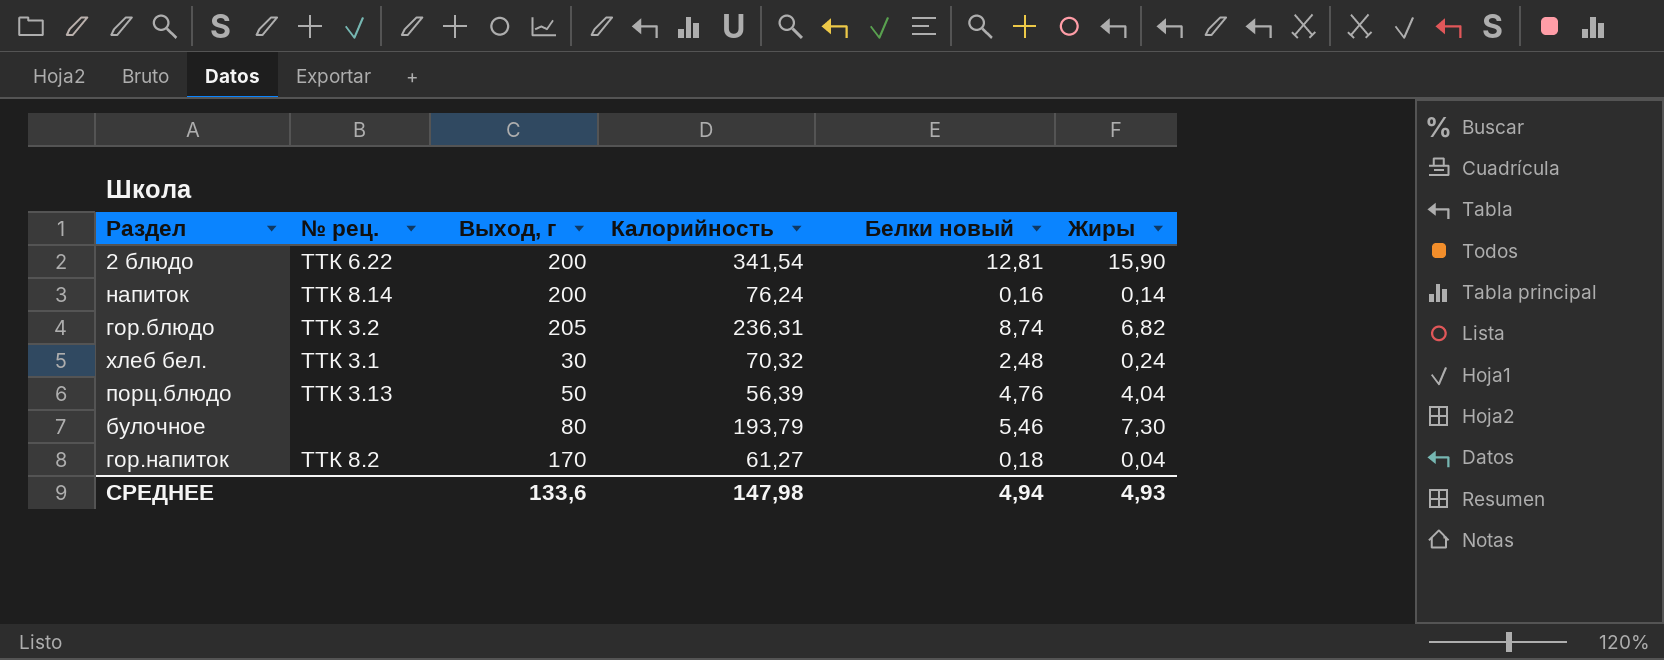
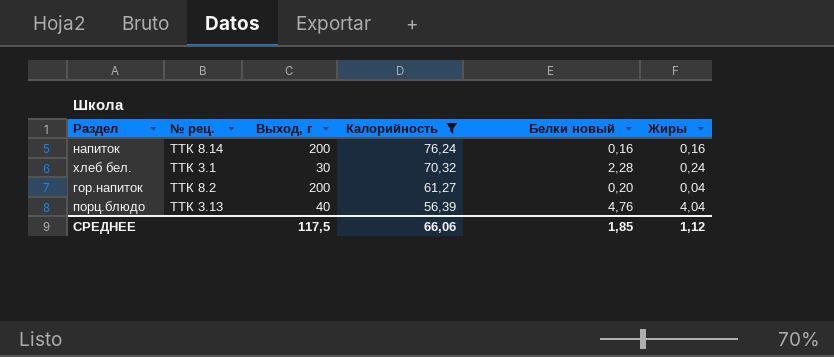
filter: none -> Калорийность <= 76,24
row order: none -> Калорийность descending
напиток | Жиры: 0,14 -> 0,16
хлеб бел. | Белки новый: 2,48 -> 2,28
гор.напиток | Выход, г: 170 -> 200
гор.напиток | Белки новый: 0,18 -> 0,20
порц.блюдо | Выход, г: 50 -> 40
СРЕДНЕЕ | Выход, г: 133,6 -> 117,5
СРЕДНЕЕ | Калорийность: 147,98 -> 66,06
СРЕДНЕЕ | Белки новый: 4,94 -> 1,85
СРЕДНЕЕ | Жиры: 4,93 -> 1,12

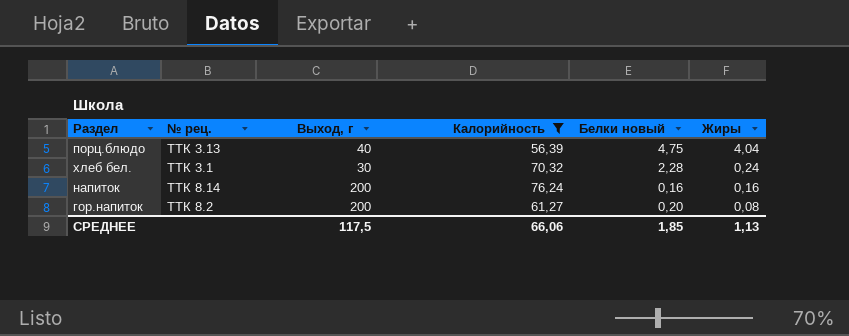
row order: Калорийность descending -> Жиры descending
порц.блюдо | Белки новый: 4,76 -> 4,75
гор.напиток | Жиры: 0,04 -> 0,08
СРЕДНЕЕ | Жиры: 1,12 -> 1,13

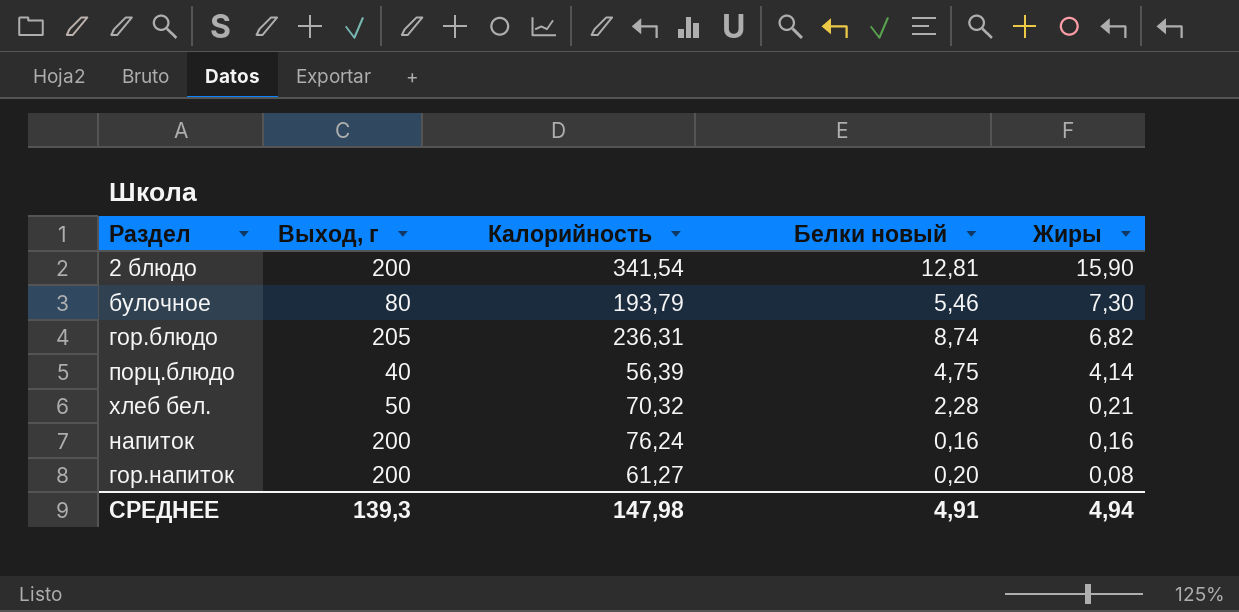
filter: Калорийность <= 76,24 -> none
column № рец. | position: 2 -> none
порц.блюдо | Жиры: 4,04 -> 4,14
хлеб бел. | Выход, г: 30 -> 50
хлеб бел. | Жиры: 0,24 -> 0,21
СРЕДНЕЕ | Выход, г: 117,5 -> 139,3
СРЕДНЕЕ | Калорийность: 66,06 -> 147,98
СРЕДНЕЕ | Белки новый: 1,85 -> 4,91
СРЕДНЕЕ | Жиры: 1,13 -> 4,94

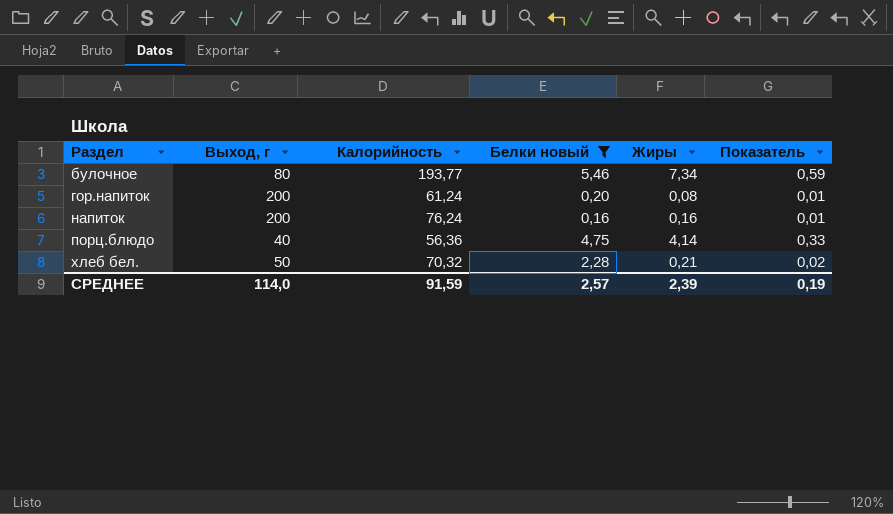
filter: none -> Белки новый <= 5,46
row order: Жиры descending -> Раздел ascending
column Показатель | formula: none -> [Жиры] * 0,08
булочное | Калорийность: 193,79 -> 193,77
булочное | Жиры: 7,30 -> 7,34
гор.напиток | Калорийность: 61,27 -> 61,24
порц.блюдо | Калорийность: 56,39 -> 56,36
СРЕДНЕЕ | Выход, г: 139,3 -> 114,0
СРЕДНЕЕ | Калорийность: 147,98 -> 91,59
СРЕДНЕЕ | Белки новый: 4,91 -> 2,57
СРЕДНЕЕ | Жиры: 4,94 -> 2,39

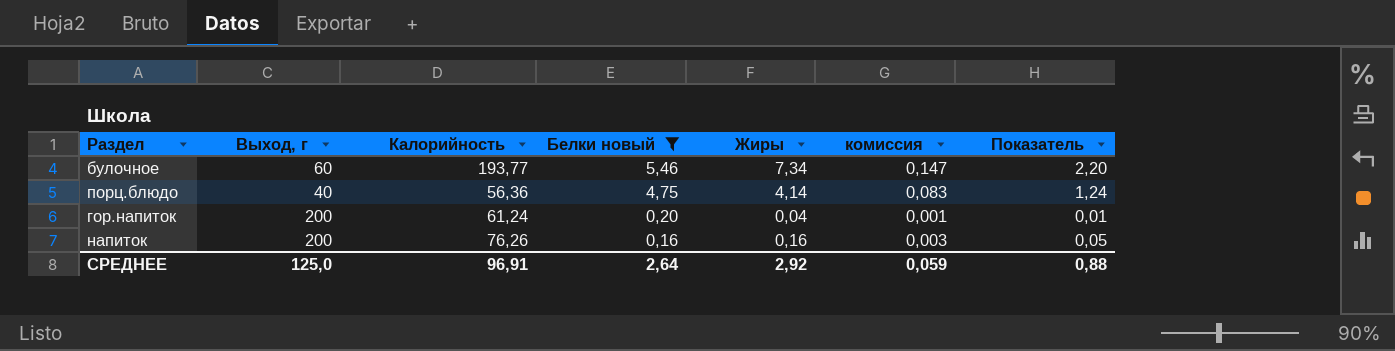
row order: Раздел ascending -> Белки новый descending
column комиссия | formula: none -> [Жиры] * 0,02
column Показатель | formula: [Жиры] * 0,08 -> [Жиры] * 0,3
row хлеб бел.: 50 | 70,32 | 2,28 | 0,21 | 0,02 -> none
булочное | Выход, г: 80 -> 60
гор.напиток | Жиры: 0,08 -> 0,04
напиток | Калорийность: 76,24 -> 76,26
СРЕДНЕЕ | Выход, г: 114,0 -> 125,0
СРЕДНЕЕ | Калорийность: 91,59 -> 96,91
СРЕДНЕЕ | Белки новый: 2,57 -> 2,64
СРЕДНЕЕ | Жиры: 2,39 -> 2,92
СРЕДНЕЕ | Показатель: 0,19 -> 0,88

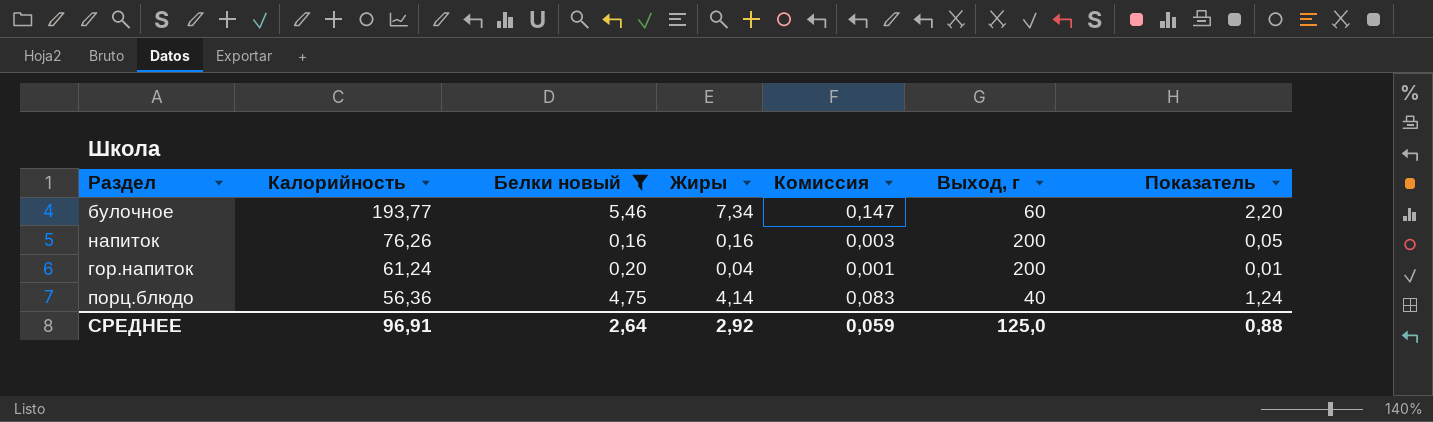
row order: Белки новый descending -> Калорийность descending
column name: комиссия -> Комиссия
column Выход, г | position: 2 -> 6

